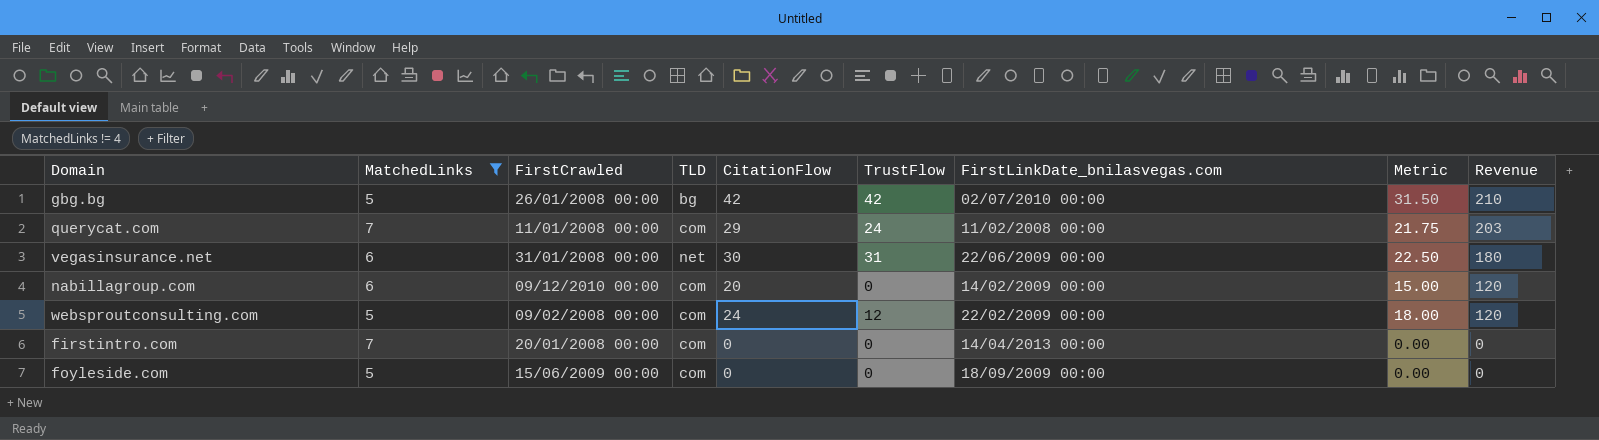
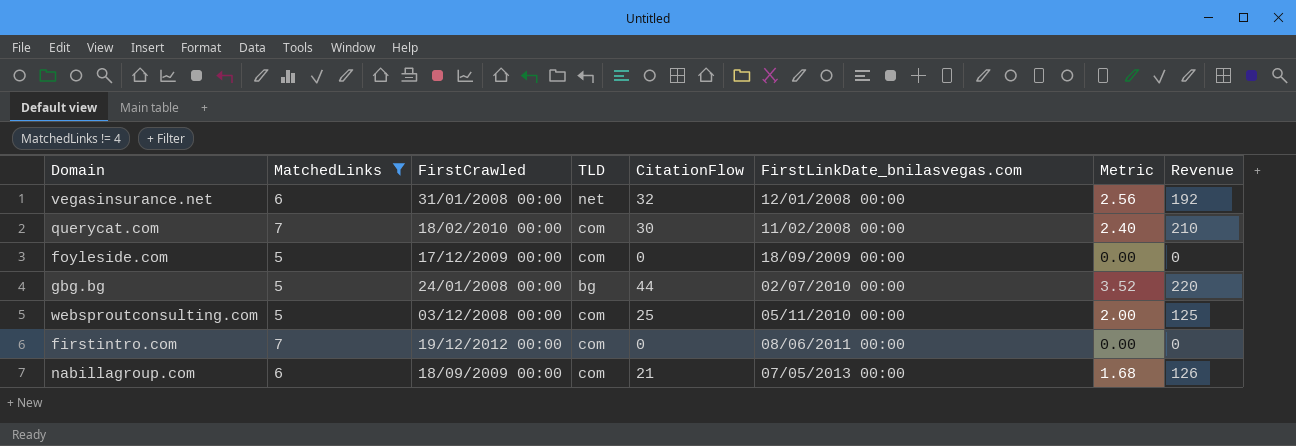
row order: Revenue descending -> FirstLinkDate_bnilasvegas.com ascending
column TrustFlow | position: 6 -> none
column Metric | formula: [CitationFlow] * 0.75 -> [CitationFlow] * 0.08
vegasinsurance.net | CitationFlow: 30 -> 32
vegasinsurance.net | FirstLinkDate_bnilasvegas.com: 22/06/2009 00:00 -> 12/01/2008 00:00
vegasinsurance.net | Revenue: 180 -> 192
querycat.com | FirstCrawled: 11/01/2008 00:00 -> 18/02/2010 00:00
querycat.com | CitationFlow: 29 -> 30
querycat.com | Revenue: 203 -> 210
foyleside.com | FirstCrawled: 15/06/2009 00:00 -> 17/12/2009 00:00
gbg.bg | FirstCrawled: 26/01/2008 00:00 -> 24/01/2008 00:00
gbg.bg | CitationFlow: 42 -> 44
gbg.bg | Revenue: 210 -> 220
websproutconsulting.com | FirstCrawled: 09/02/2008 00:00 -> 03/12/2008 00:00
websproutconsulting.com | CitationFlow: 24 -> 25
websproutconsulting.com | FirstLinkDate_bnilasvegas.com: 22/02/2009 00:00 -> 05/11/2010 00:00
websproutconsulting.com | Revenue: 120 -> 125
firstintro.com | FirstCrawled: 20/01/2008 00:00 -> 19/12/2012 00:00
firstintro.com | FirstLinkDate_bnilasvegas.com: 14/04/2013 00:00 -> 08/06/2011 00:00
nabillagroup.com | FirstCrawled: 09/12/2010 00:00 -> 18/09/2009 00:00
nabillagroup.com | CitationFlow: 20 -> 21
nabillagroup.com | FirstLinkDate_bnilasvegas.com: 14/02/2009 00:00 -> 07/05/2013 00:00
nabillagroup.com | Revenue: 120 -> 126

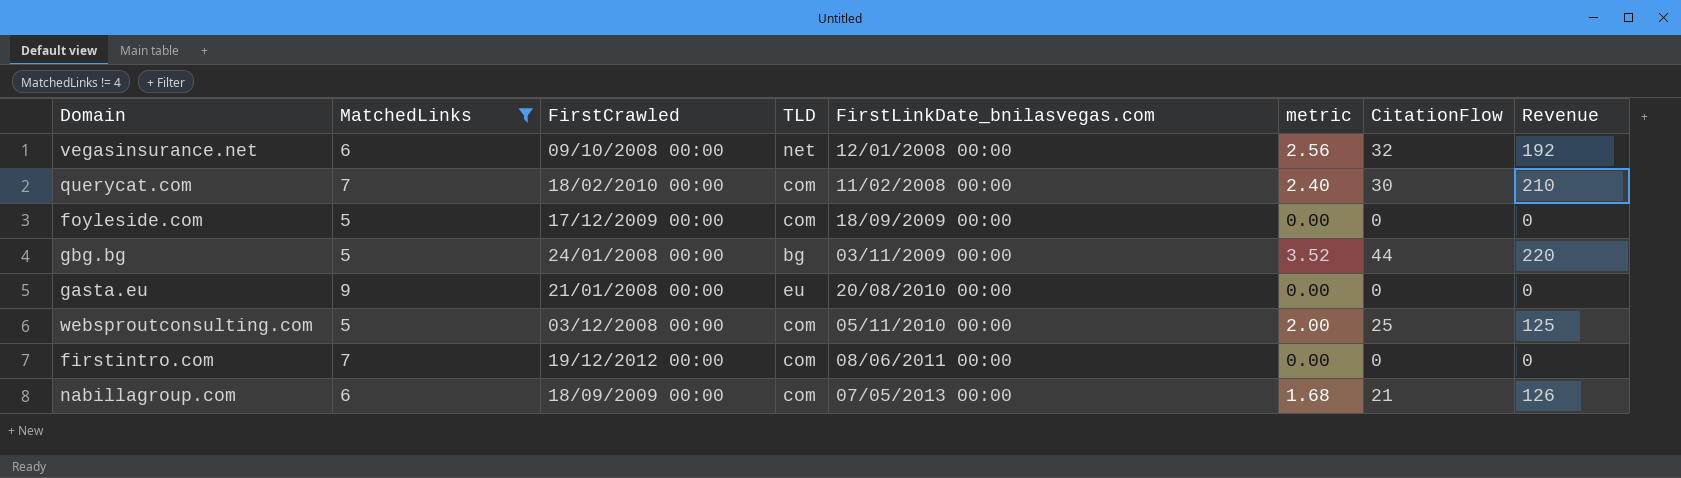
column name: Metric -> metric
column CitationFlow | position: 5 -> 7
vegasinsurance.net | FirstCrawled: 31/01/2008 00:00 -> 09/10/2008 00:00
gbg.bg | FirstLinkDate_bnilasvegas.com: 02/07/2010 00:00 -> 03/11/2009 00:00
row gasta.eu: none -> 9 | 21/01/2008 00:00 | eu | 20/08/2010 00:00 | 0.00 | 0 | 0

